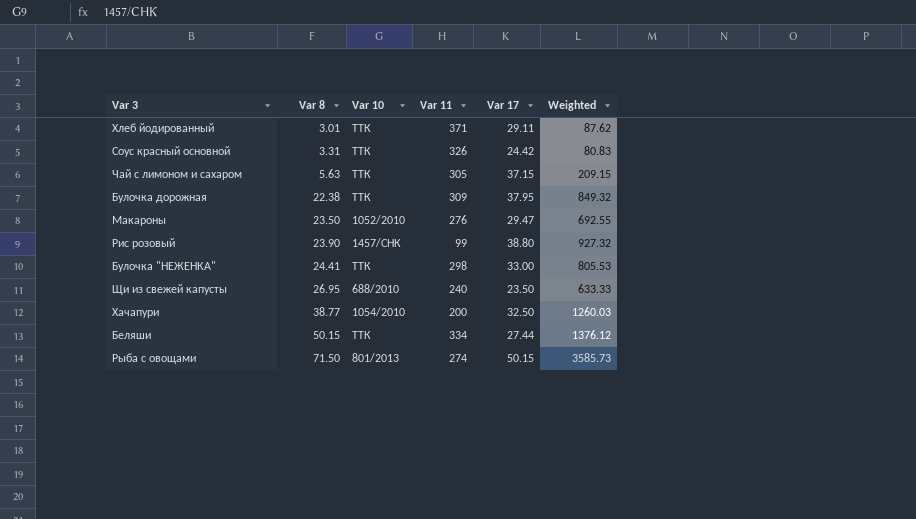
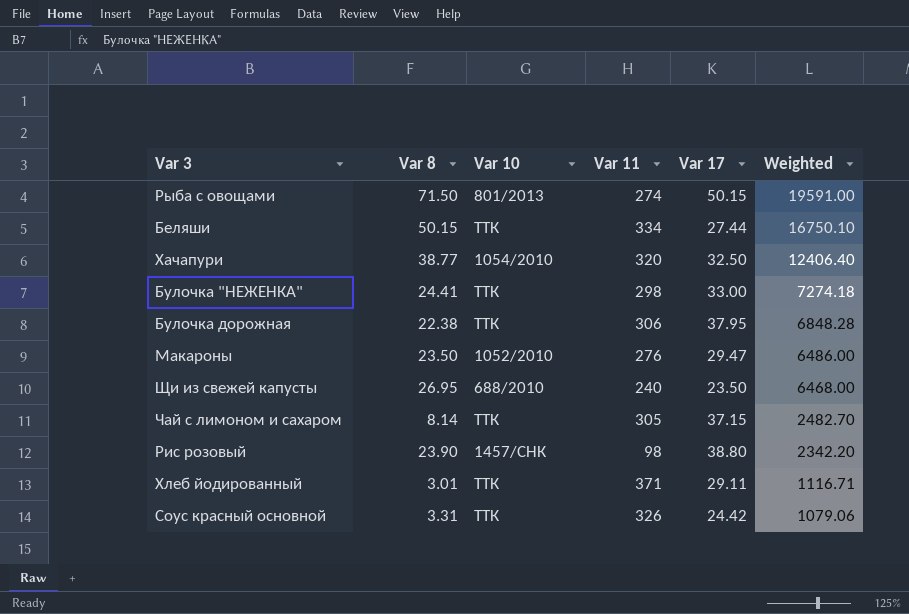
row order: Var 8 ascending -> Weighted descending
column Weighted | formula: [Var 8] * [Var 17] -> [Var 8] * [Var 11]
Хачапури | Var 11: 200 -> 320
Булочка дорожная | Var 11: 309 -> 306
Чай с лимоном и сахаром | Var 8: 5.63 -> 8.14
Рис розовый | Var 11: 99 -> 98

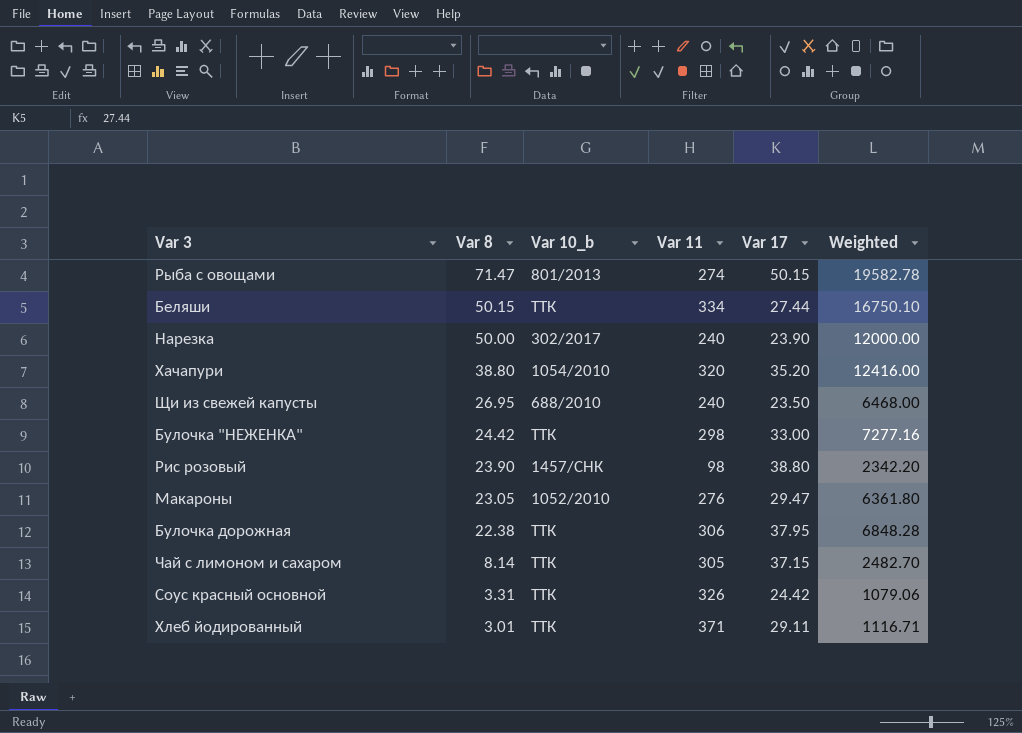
row order: Weighted descending -> Var 8 descending
column name: Var 10 -> Var 10_b
Рыба с овощами | Var 8: 71.50 -> 71.47
Рыба с овощами | Weighted: 19591.00 -> 19582.78
row Нарезка: none -> 50.00 | 302/2017 | 240 | 23.90 | 12000.00
Хачапури | Var 8: 38.77 -> 38.80
Хачапури | Var 17: 32.50 -> 35.20
Хачапури | Weighted: 12406.40 -> 12416.00
Булочка "НЕЖЕНКА" | Var 8: 24.41 -> 24.42
Булочка "НЕЖЕНКА" | Weighted: 7274.18 -> 7277.16
Макароны | Var 8: 23.50 -> 23.05
Макароны | Weighted: 6486.00 -> 6361.80

